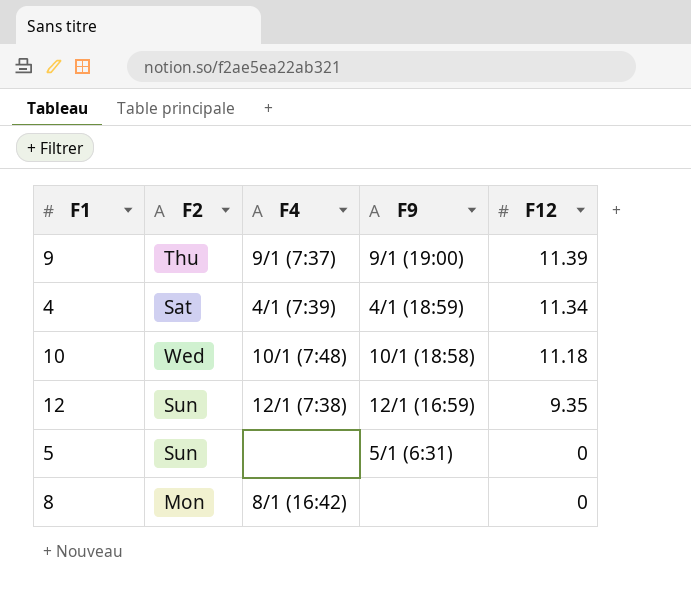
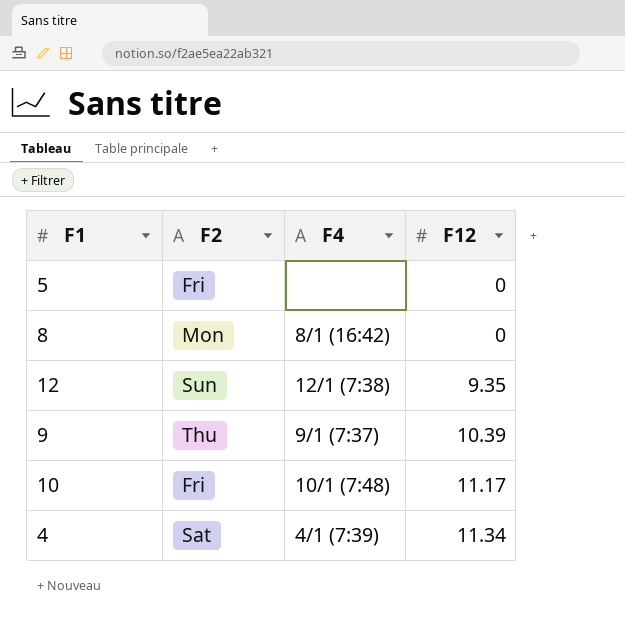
row order: F12 descending -> F12 ascending
column F9 | position: 4 -> none
5 | F2: Sun -> Fri
9 | F12: 11.39 -> 10.39
10 | F2: Wed -> Fri
10 | F12: 11.18 -> 11.17

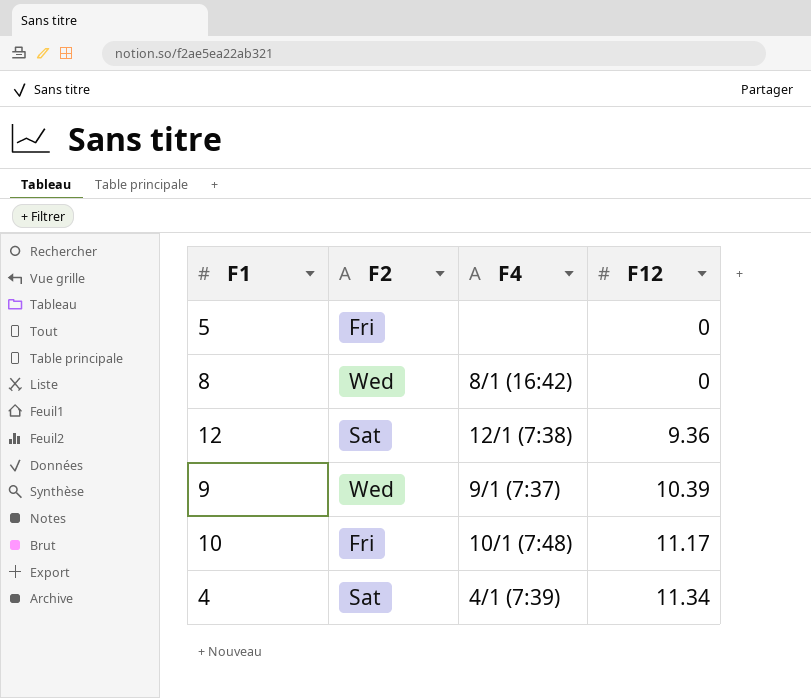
8 | F2: Mon -> Wed
12 | F2: Sun -> Sat
12 | F12: 9.35 -> 9.36
9 | F2: Thu -> Wed

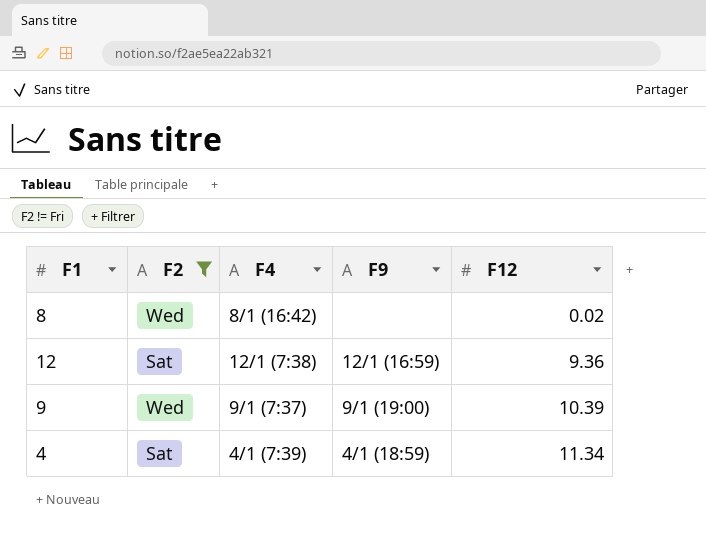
filter: none -> F2 != Fri
column F9 | position: none -> 4
8 | F12: 0 -> 0.02

